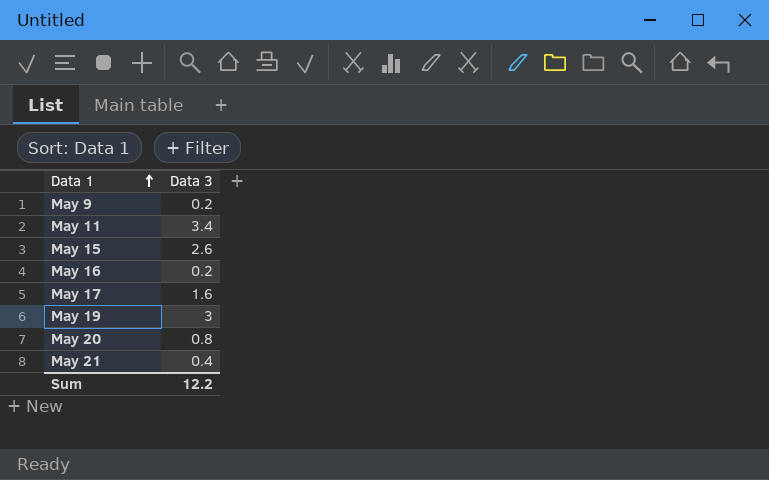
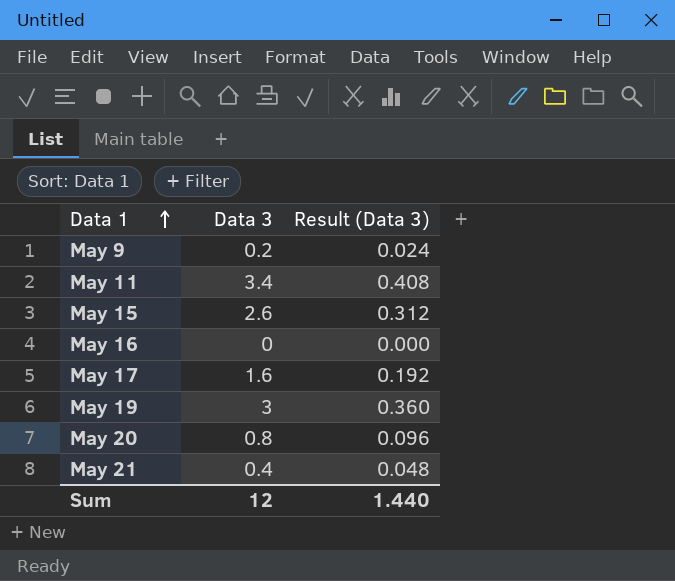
column Result (Data 3) | formula: none -> [Data 3] * 0.12
May 16 | Data 3: 0.2 -> 0
Sum | Data 3: 12.2 -> 12

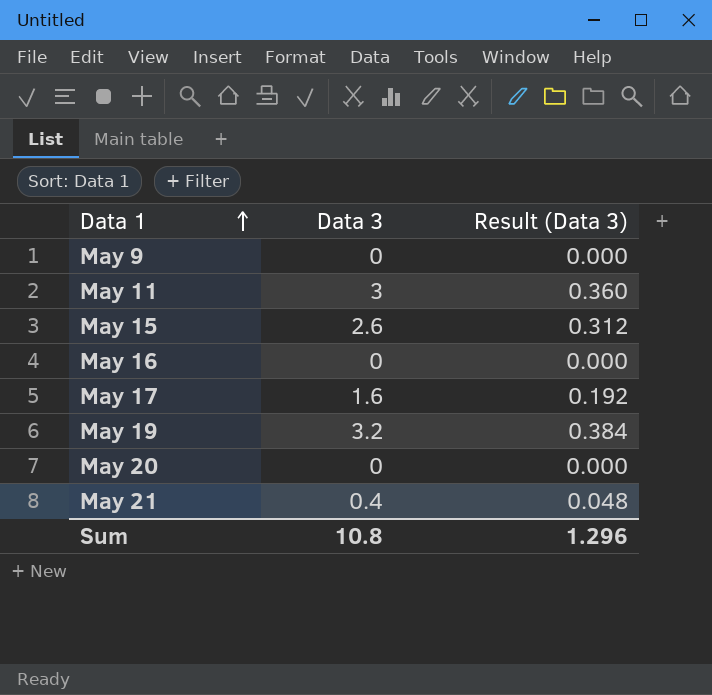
May 9 | Data 3: 0.2 -> 0
May 9 | Result (Data 3): 0.024 -> 0.000
May 11 | Data 3: 3.4 -> 3
May 11 | Result (Data 3): 0.408 -> 0.360
May 19 | Data 3: 3 -> 3.2
May 19 | Result (Data 3): 0.360 -> 0.384
May 20 | Data 3: 0.8 -> 0
May 20 | Result (Data 3): 0.096 -> 0.000
Sum | Data 3: 12 -> 10.8
Sum | Result (Data 3): 1.440 -> 1.296

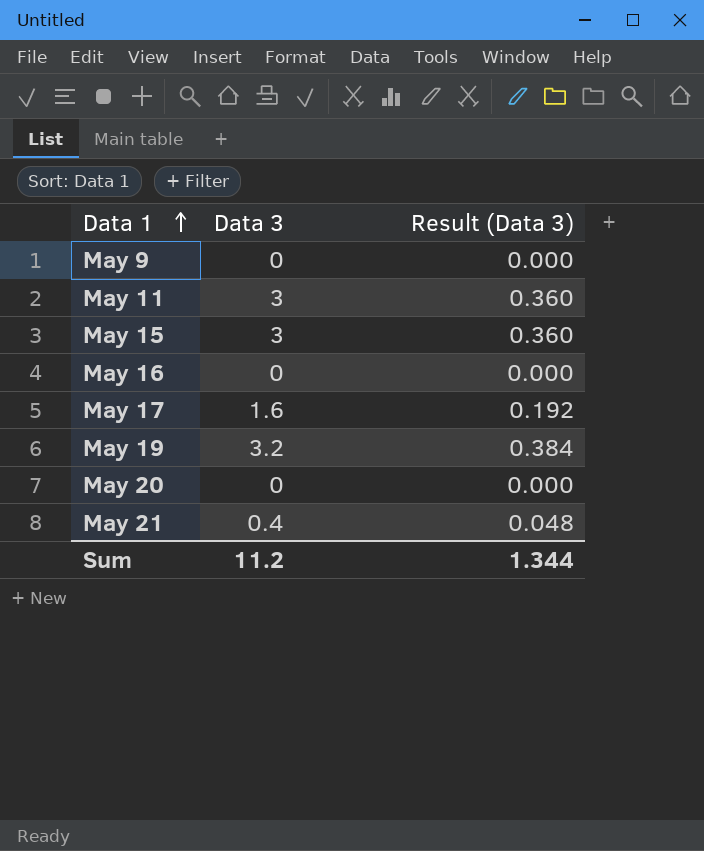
May 15 | Data 3: 2.6 -> 3
May 15 | Result (Data 3): 0.312 -> 0.360
Sum | Data 3: 10.8 -> 11.2
Sum | Result (Data 3): 1.296 -> 1.344

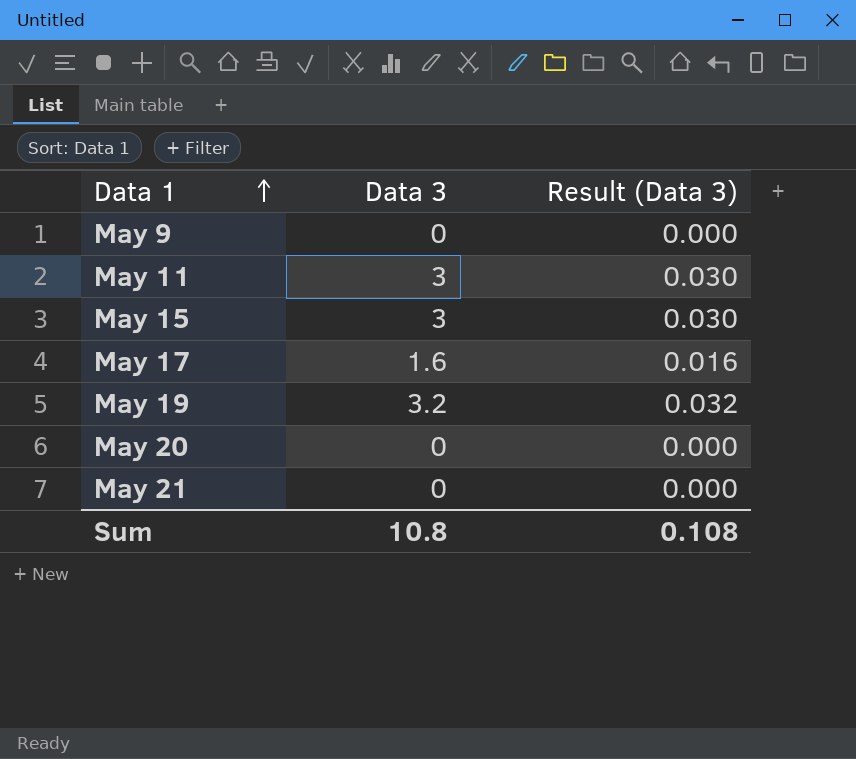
column Result (Data 3) | formula: [Data 3] * 0.12 -> [Data 3] * 0.01
row May 16: 0 | 0.000 -> none
May 21 | Data 3: 0.4 -> 0
Sum | Data 3: 11.2 -> 10.8
Sum | Result (Data 3): 1.344 -> 0.108

